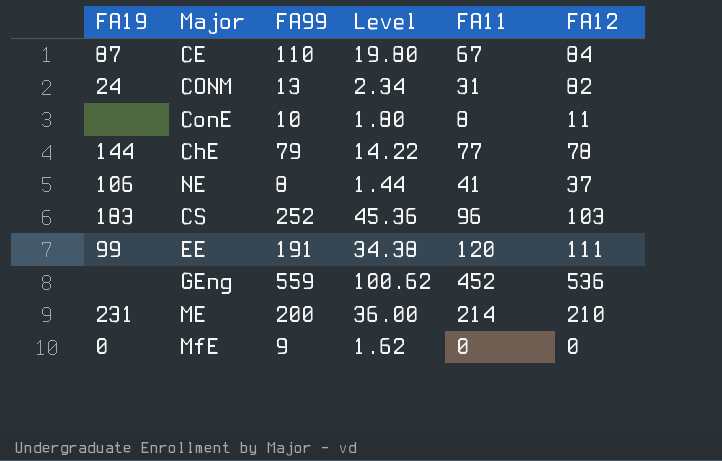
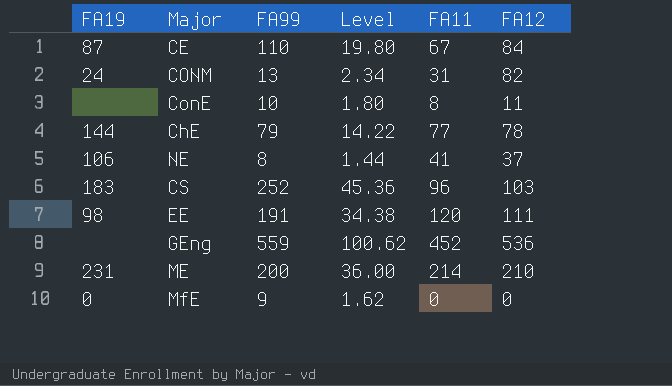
EE | FA19: 99 -> 98

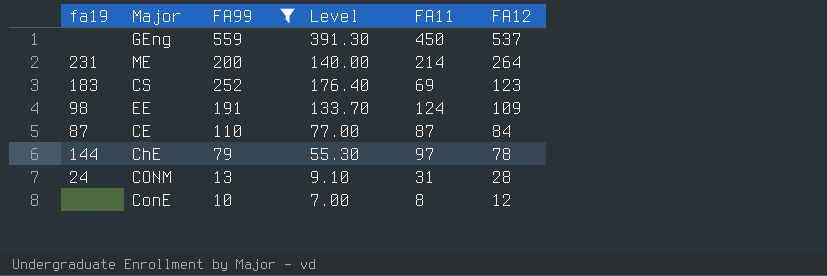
filter: none -> FA99 >= 10
row order: none -> FA12 descending
column name: FA19 -> fa19
column Level | formula: [FA99] * 0.18 -> [FA99] * 0.7
GEng | FA11: 452 -> 450
GEng | FA12: 536 -> 537
ME | FA12: 210 -> 264
CS | FA11: 96 -> 69
CS | FA12: 103 -> 123
EE | FA11: 120 -> 124
EE | FA12: 111 -> 109
CE | FA11: 67 -> 87
ChE | FA11: 77 -> 97
CONM | FA12: 82 -> 28
ConE | FA12: 11 -> 12

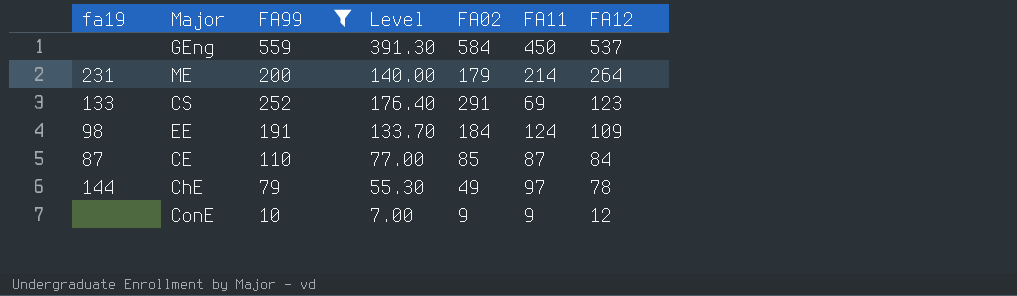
column FA02 | position: none -> 5
row CONM: 24 | 13 | 9.10 | 31 | 28 -> none
CS | fa19: 183 -> 133
ConE | FA11: 8 -> 9

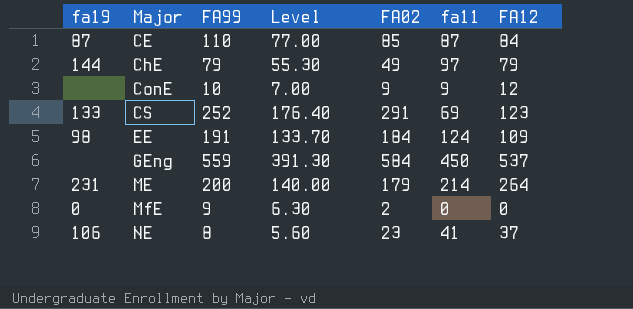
filter: FA99 >= 10 -> none
row order: FA12 descending -> Major ascending
column name: FA11 -> fa11
ChE | FA12: 78 -> 79

